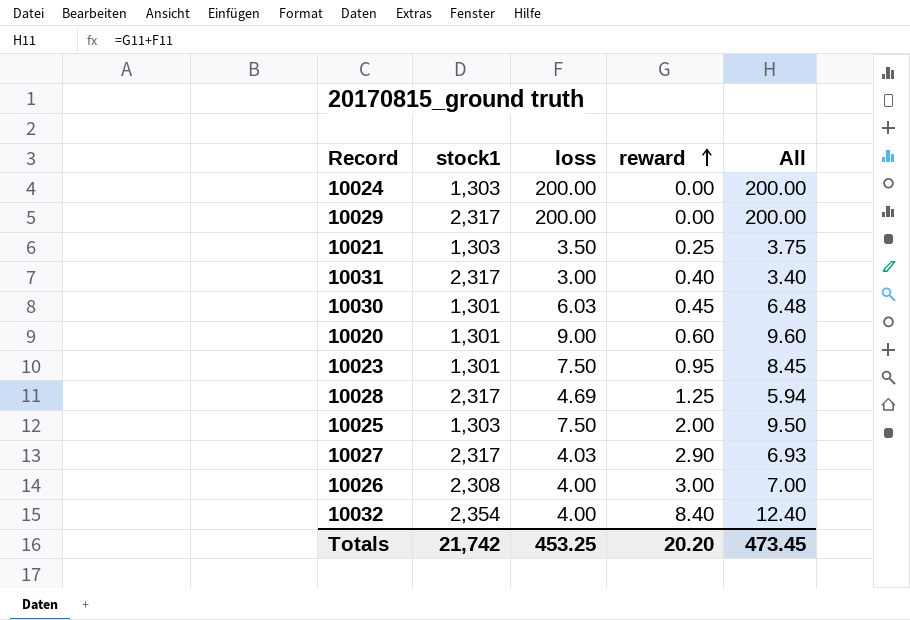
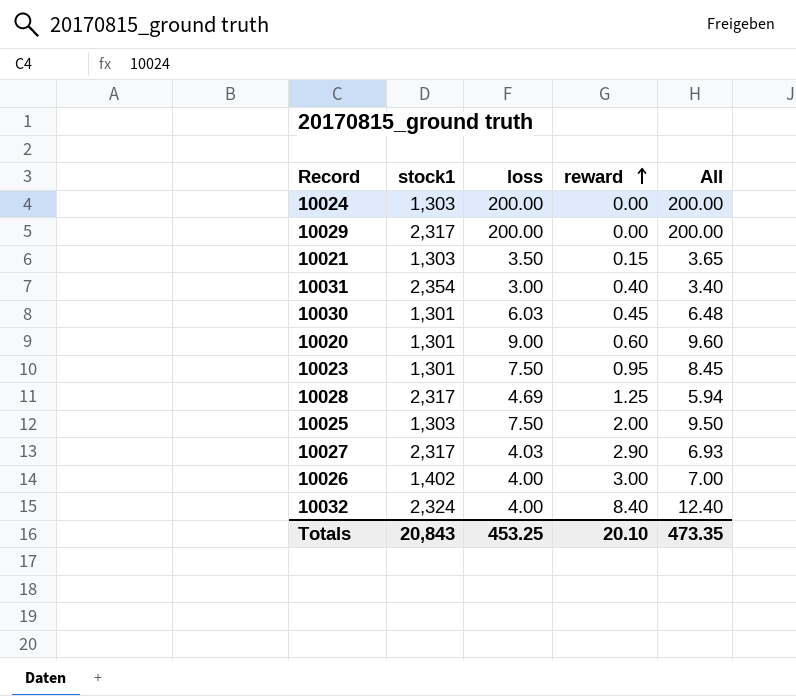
10021 | reward: 0.25 -> 0.15
10021 | All: 3.75 -> 3.65
10031 | stock1: 2,317 -> 2,354
10026 | stock1: 2,308 -> 1,402
10032 | stock1: 2,354 -> 2,324
Totals | stock1: 21,742 -> 20,843
Totals | reward: 20.20 -> 20.10
Totals | All: 473.45 -> 473.35

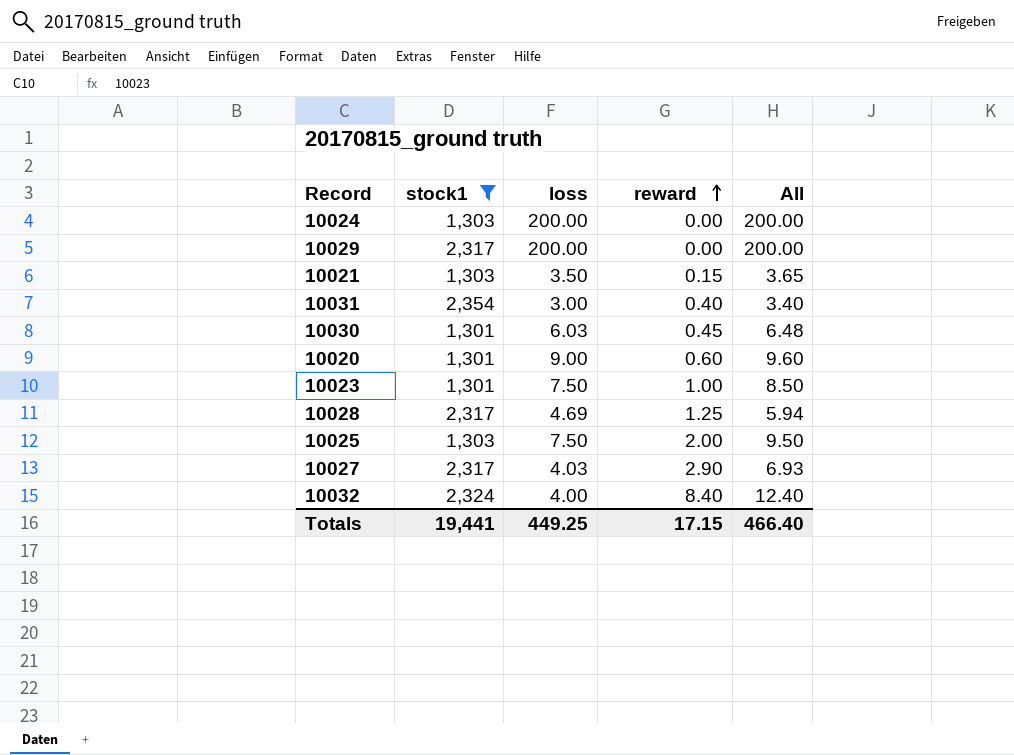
filter: none -> stock1 != 1,402
10023 | reward: 0.95 -> 1.00
10023 | All: 8.45 -> 8.50
Totals | stock1: 20,843 -> 19,441
Totals | loss: 453.25 -> 449.25
Totals | reward: 20.10 -> 17.15
Totals | All: 473.35 -> 466.40

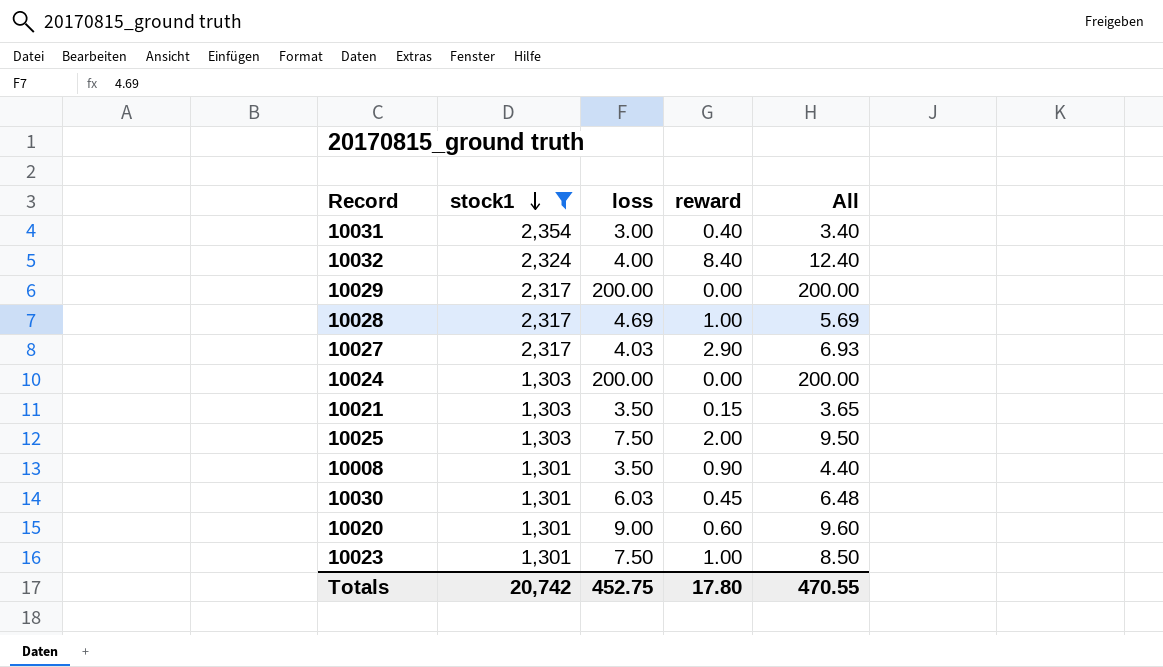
row order: reward ascending -> stock1 descending
10028 | reward: 1.25 -> 1.00
10028 | All: 5.94 -> 5.69
row 10008: none -> 1,301 | 3.50 | 0.90 | 4.40
Totals | stock1: 19,441 -> 20,742
Totals | loss: 449.25 -> 452.75
Totals | reward: 17.15 -> 17.80
Totals | All: 466.40 -> 470.55

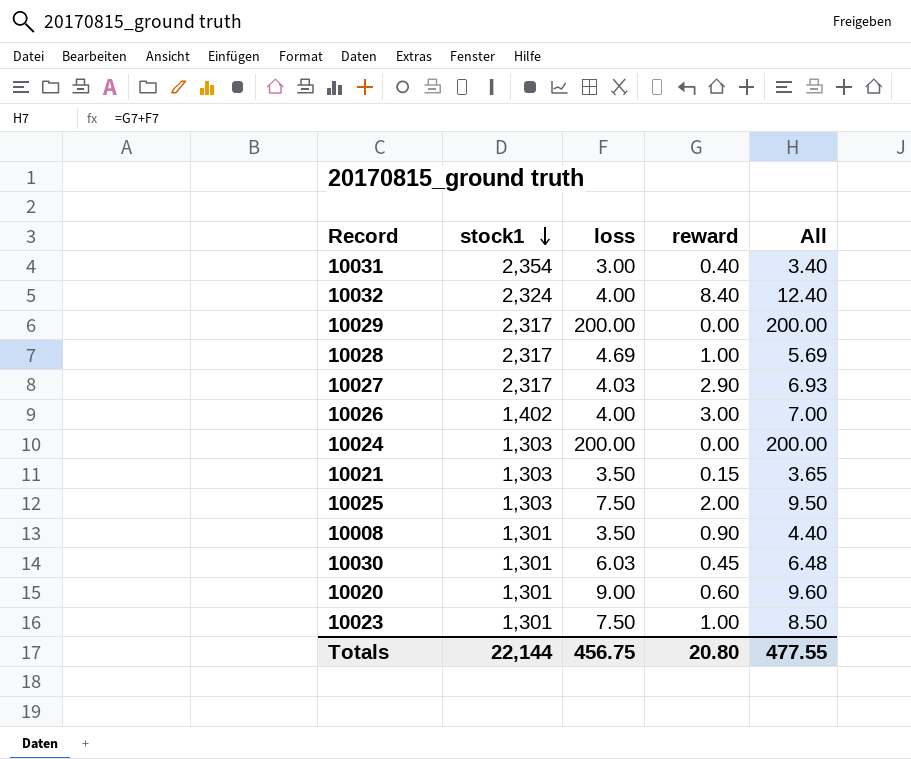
filter: stock1 != 1,402 -> none
Totals | stock1: 20,742 -> 22,144
Totals | loss: 452.75 -> 456.75
Totals | reward: 17.80 -> 20.80
Totals | All: 470.55 -> 477.55

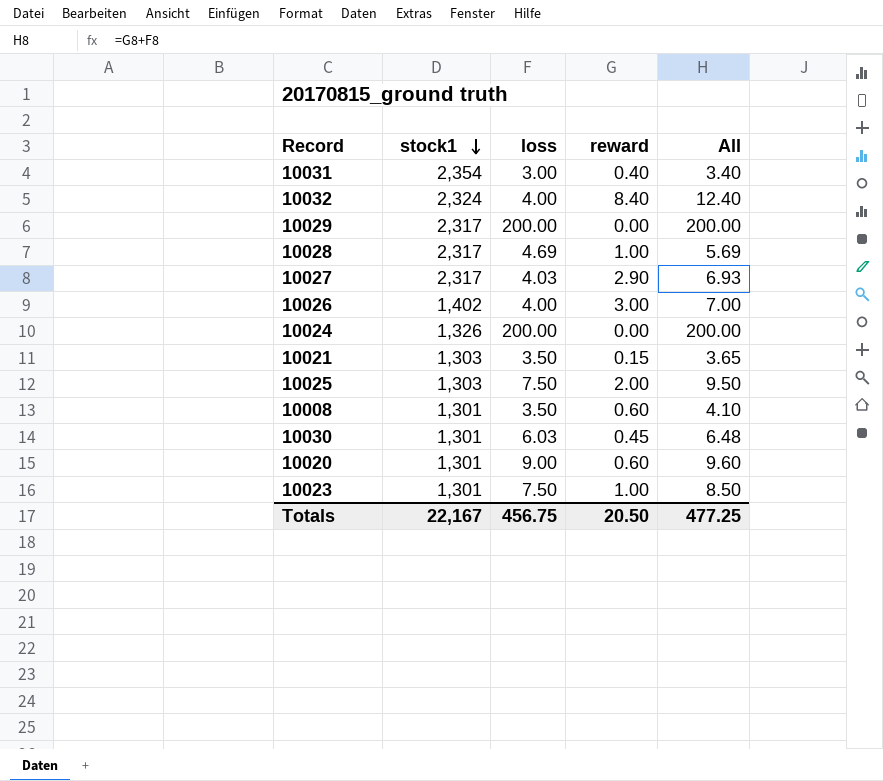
10024 | stock1: 1,303 -> 1,326
10008 | reward: 0.90 -> 0.60
10008 | All: 4.40 -> 4.10
Totals | stock1: 22,144 -> 22,167
Totals | reward: 20.80 -> 20.50
Totals | All: 477.55 -> 477.25

